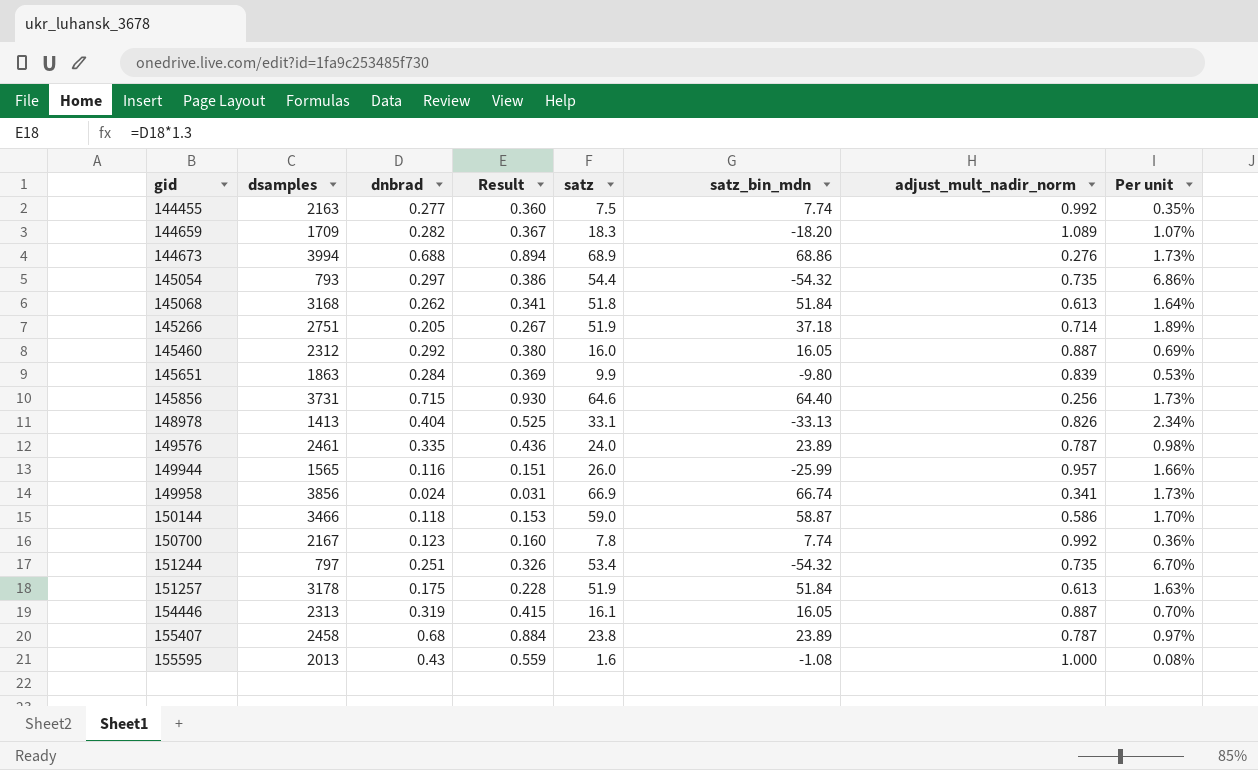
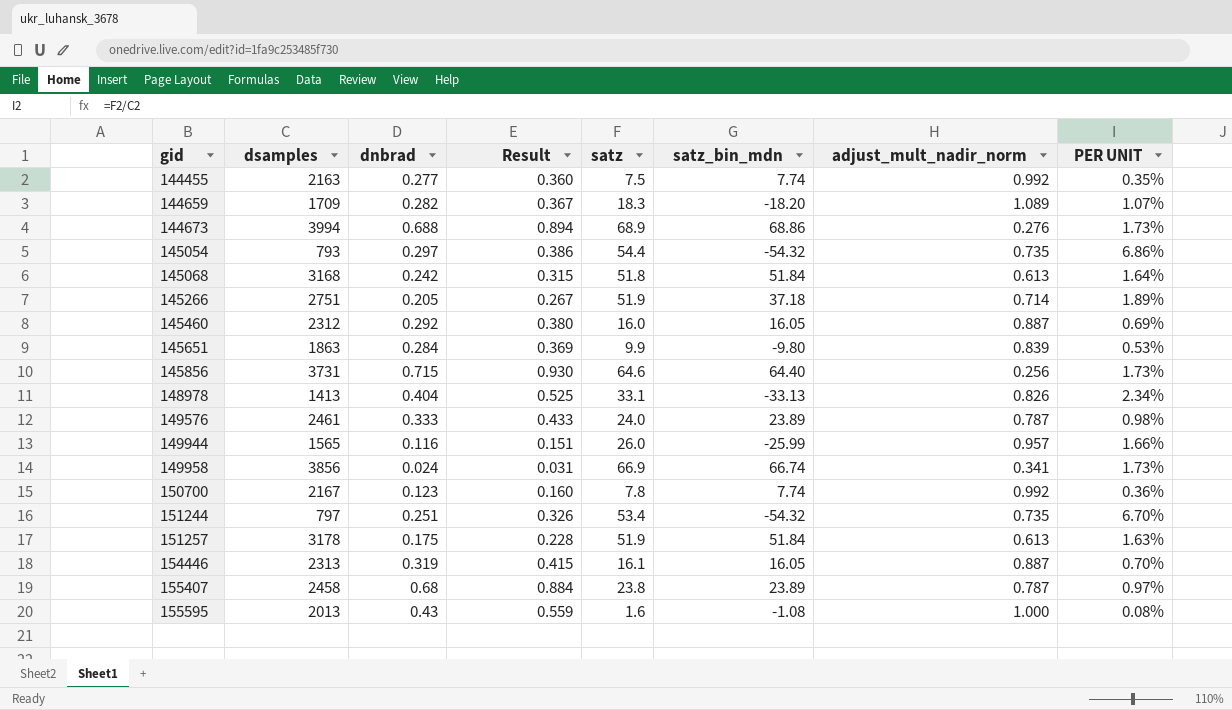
column name: Per unit -> PER UNIT
row 150144: 3466 | 0.118 | 0.153 | 59.0 | 58.87 | 0.586 | 1.70% -> none
145068 | dnbrad: 0.262 -> 0.242
145068 | Result: 0.341 -> 0.315
149576 | dnbrad: 0.335 -> 0.333
149576 | Result: 0.436 -> 0.433

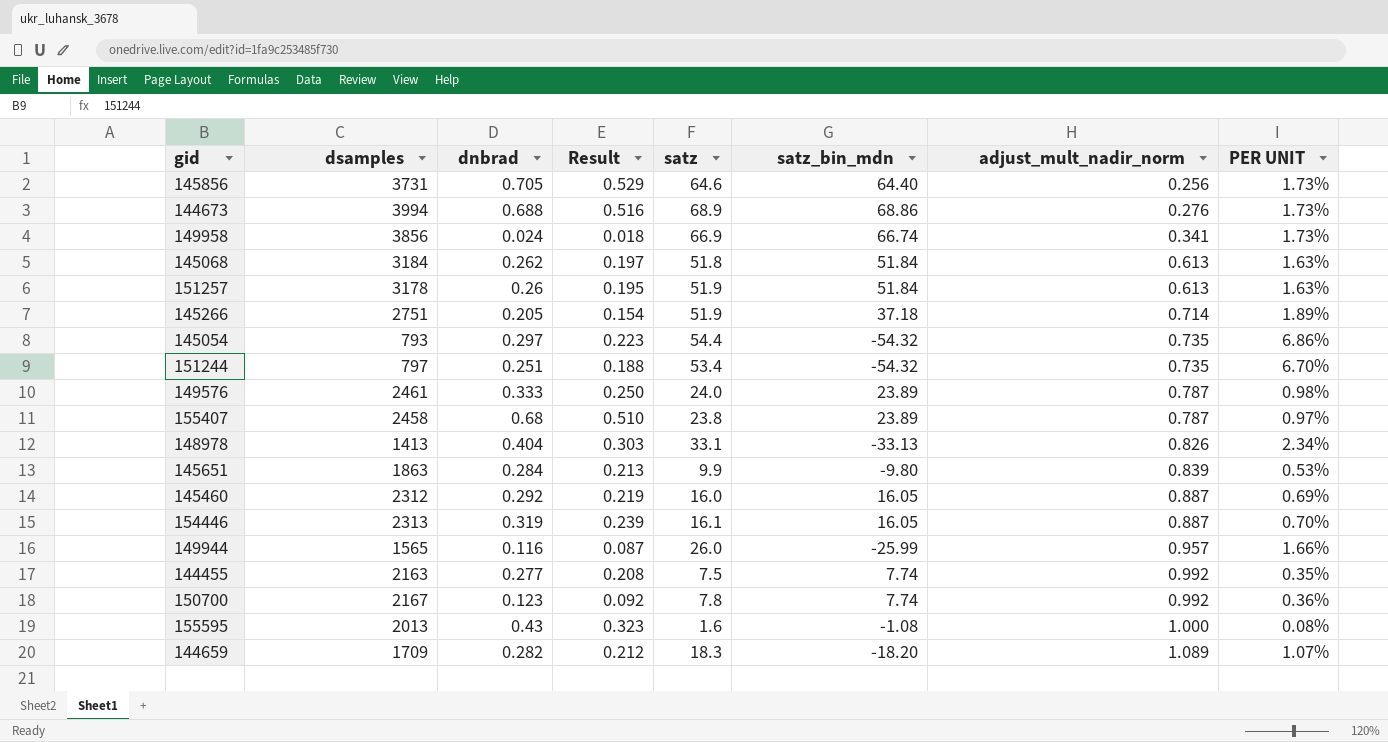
row order: gid ascending -> adjust_mult_nadir_norm ascending
column Result | formula: [dnbrad] * 1.3 -> [dnbrad] * 0.75
145856 | dnbrad: 0.715 -> 0.705
145068 | dsamples: 3168 -> 3184
145068 | dnbrad: 0.242 -> 0.262
145068 | PER UNIT: 1.64% -> 1.63%
151257 | dnbrad: 0.175 -> 0.26

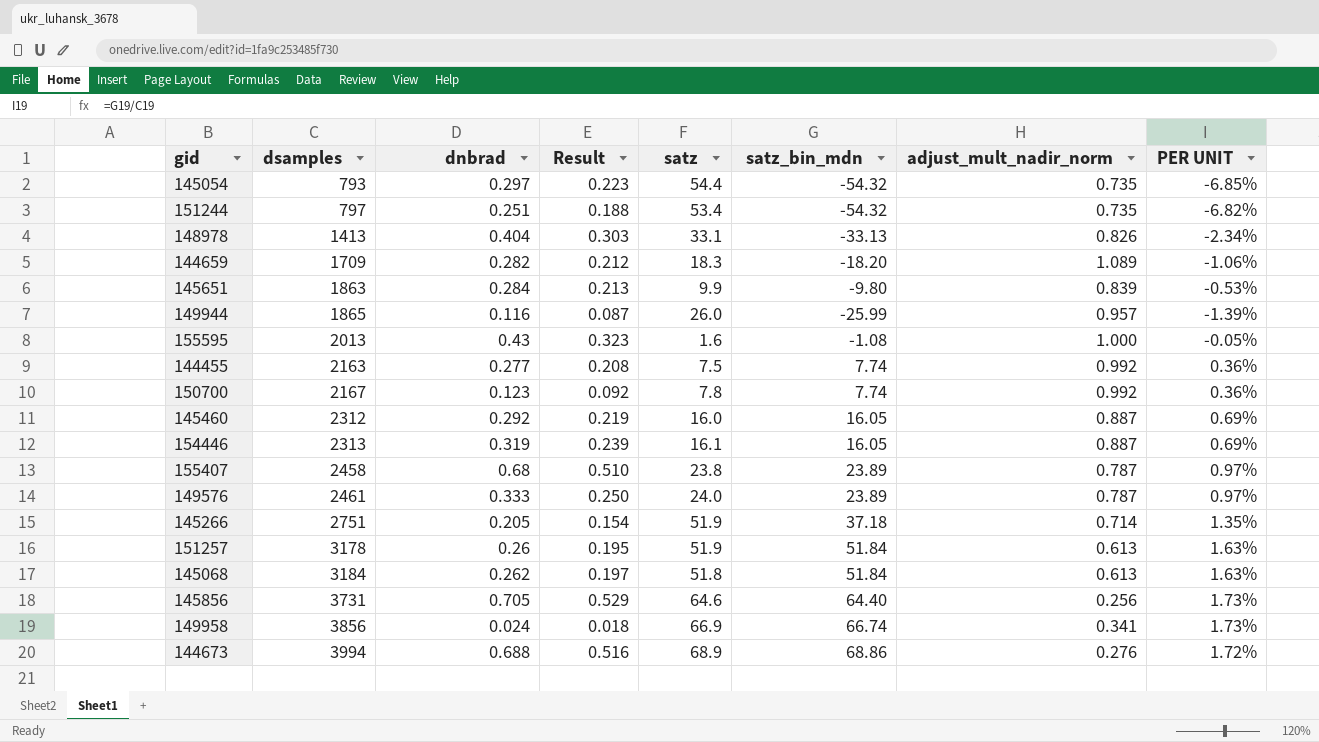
row order: adjust_mult_nadir_norm ascending -> dsamples ascending
column PER UNIT | formula: [satz] / [dsamples] -> [satz_bin_mdn] / [dsamples]
149944 | dsamples: 1565 -> 1865

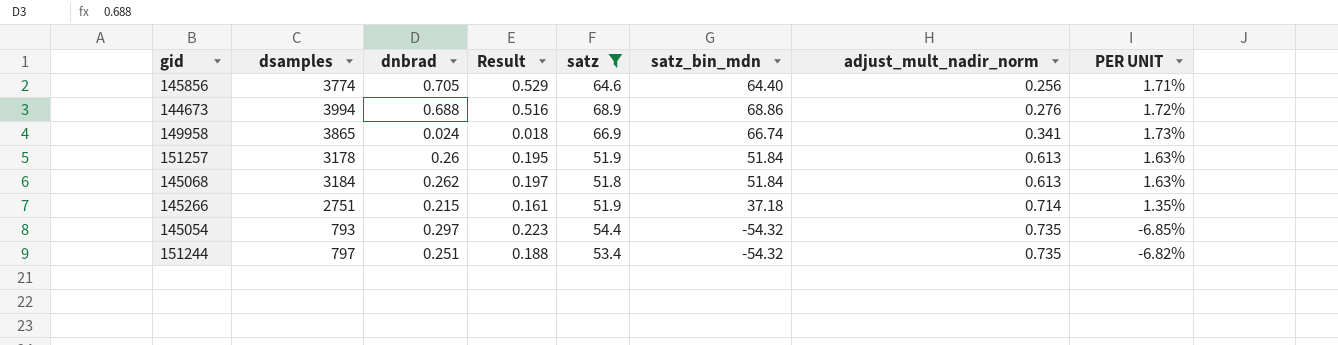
filter: none -> satz >= 51.8
row order: dsamples ascending -> adjust_mult_nadir_norm ascending
145856 | dsamples: 3731 -> 3774
145856 | PER UNIT: 1.73% -> 1.71%
149958 | dsamples: 3856 -> 3865
145266 | dnbrad: 0.205 -> 0.215
145266 | Result: 0.154 -> 0.161

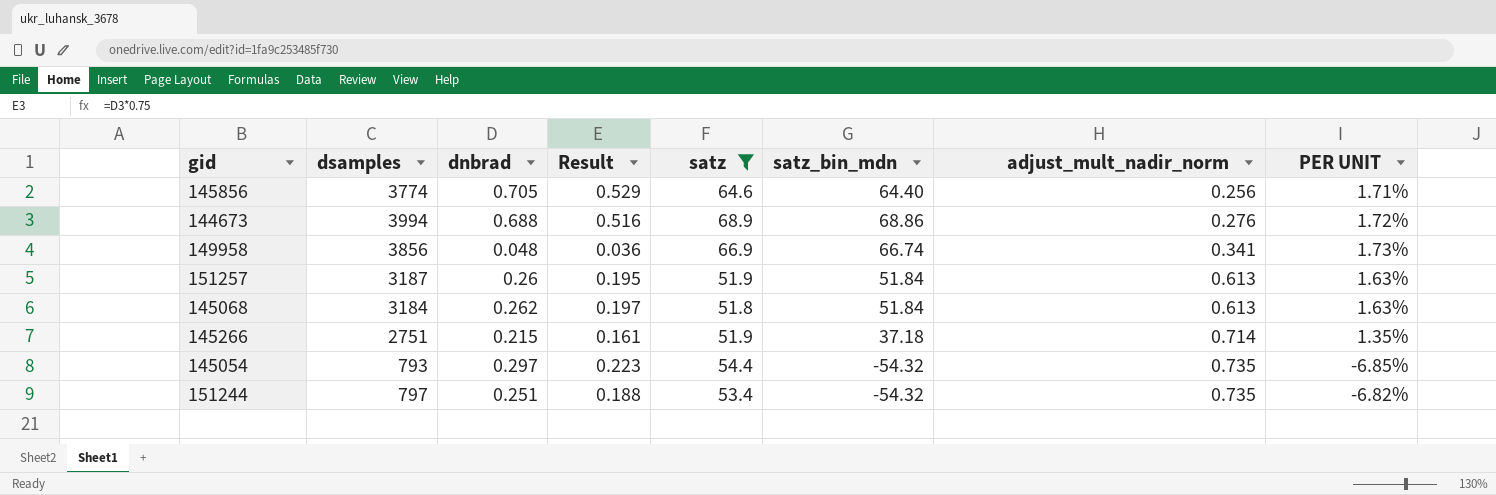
149958 | dsamples: 3865 -> 3856
149958 | dnbrad: 0.024 -> 0.048
149958 | Result: 0.018 -> 0.036
151257 | dsamples: 3178 -> 3187

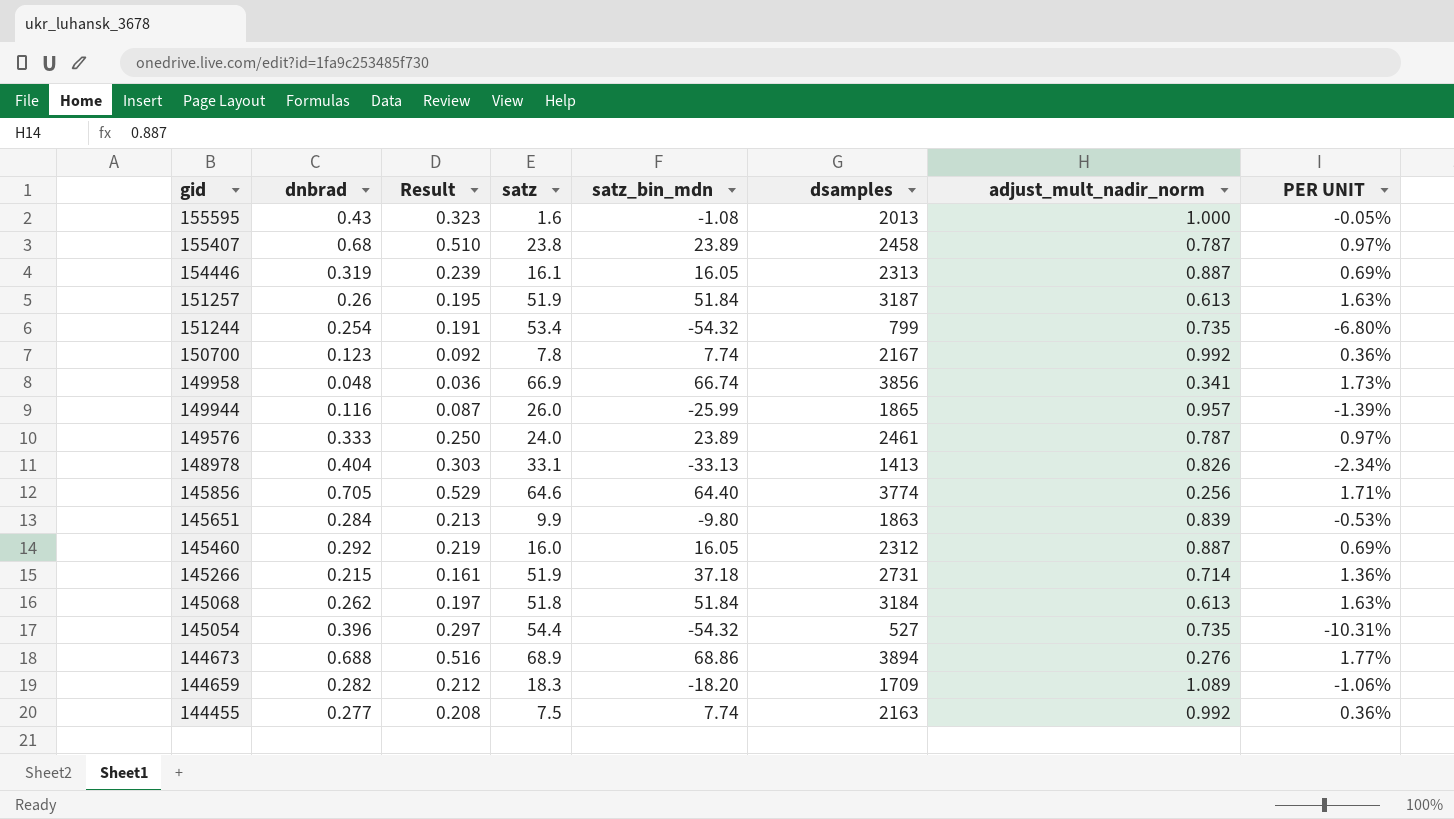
filter: satz >= 51.8 -> none
row order: adjust_mult_nadir_norm ascending -> gid descending
column dsamples | position: 2 -> 6
151244 | dnbrad: 0.251 -> 0.254
151244 | Result: 0.188 -> 0.191
151244 | dsamples: 797 -> 799
151244 | PER UNIT: -6.82% -> -6.80%
145266 | dsamples: 2751 -> 2731
145266 | PER UNIT: 1.35% -> 1.36%
145054 | dnbrad: 0.297 -> 0.396
145054 | Result: 0.223 -> 0.297
145054 | dsamples: 793 -> 527
145054 | PER UNIT: -6.85% -> -10.31%
144673 | dsamples: 3994 -> 3894
144673 | PER UNIT: 1.72% -> 1.77%

